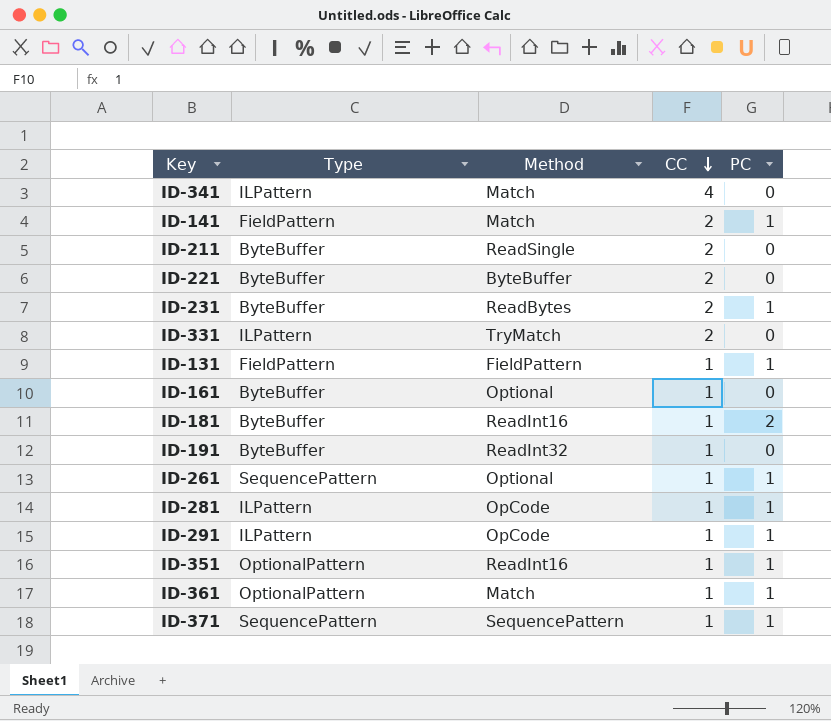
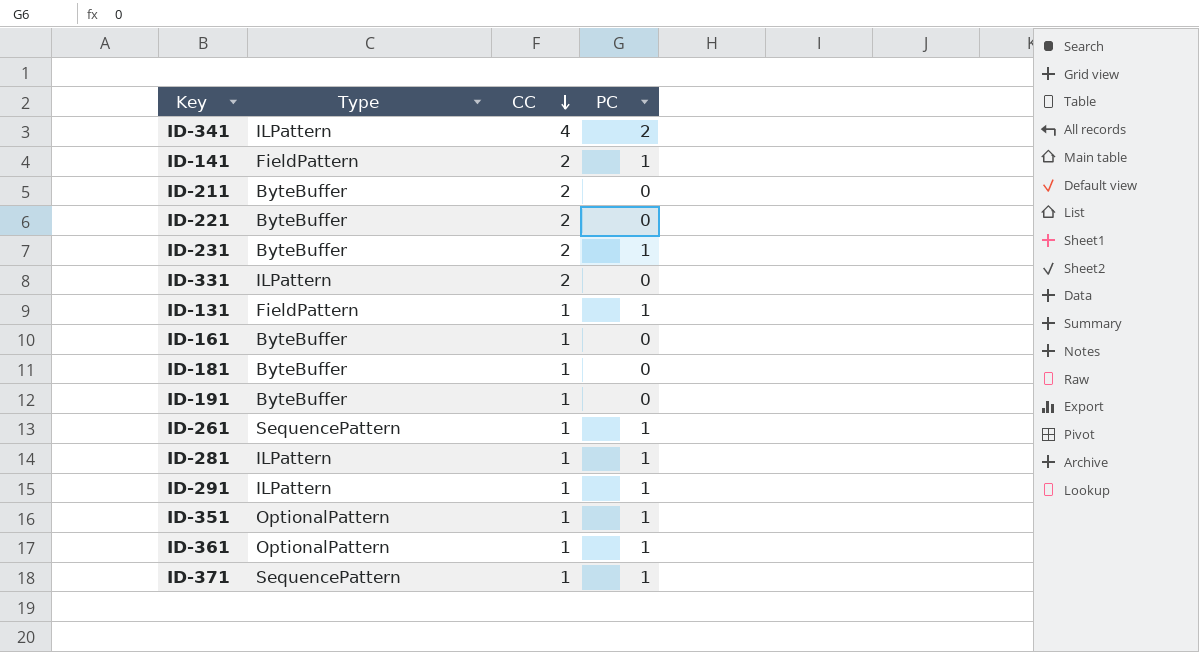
column Method | position: 3 -> none
ID-341 | PC: 0 -> 2
ID-181 | PC: 2 -> 0

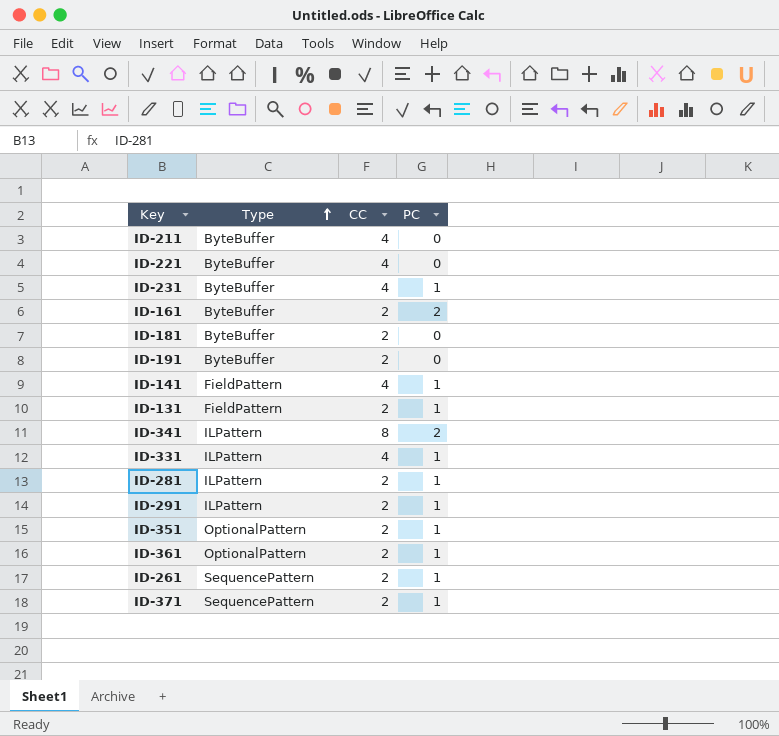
row order: CC descending -> Type ascending
ID-211 | CC: 2 -> 4
ID-221 | CC: 2 -> 4
ID-231 | CC: 2 -> 4
ID-161 | CC: 1 -> 2
ID-161 | PC: 0 -> 2
ID-181 | CC: 1 -> 2
ID-191 | CC: 1 -> 2
ID-141 | CC: 2 -> 4
ID-131 | CC: 1 -> 2
ID-341 | CC: 4 -> 8
ID-331 | CC: 2 -> 4
ID-331 | PC: 0 -> 1
ID-281 | CC: 1 -> 2
ID-291 | CC: 1 -> 2
ID-351 | CC: 1 -> 2
ID-361 | CC: 1 -> 2
ID-261 | CC: 1 -> 2
ID-371 | CC: 1 -> 2

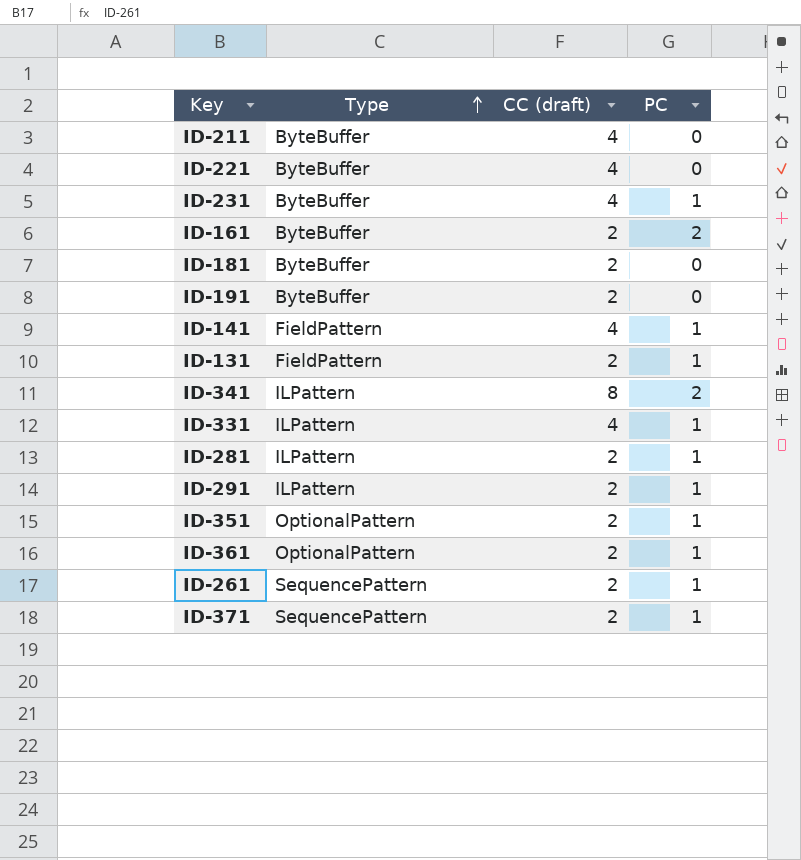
column name: CC -> CC (draft)

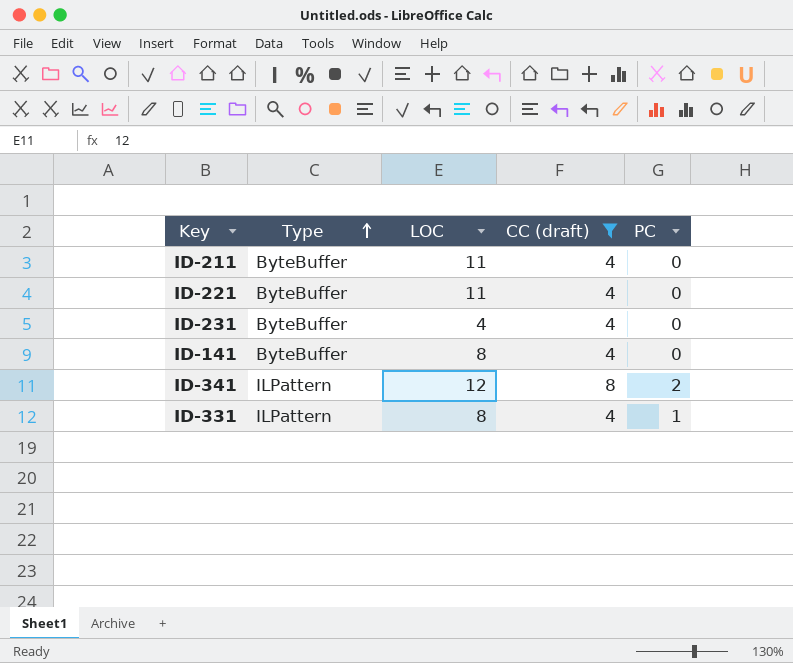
filter: none -> CC (draft) != 2
column LOC | position: none -> 3
ID-231 | PC: 1 -> 0
ID-141 | Type: FieldPattern -> ByteBuffer
ID-141 | PC: 1 -> 0

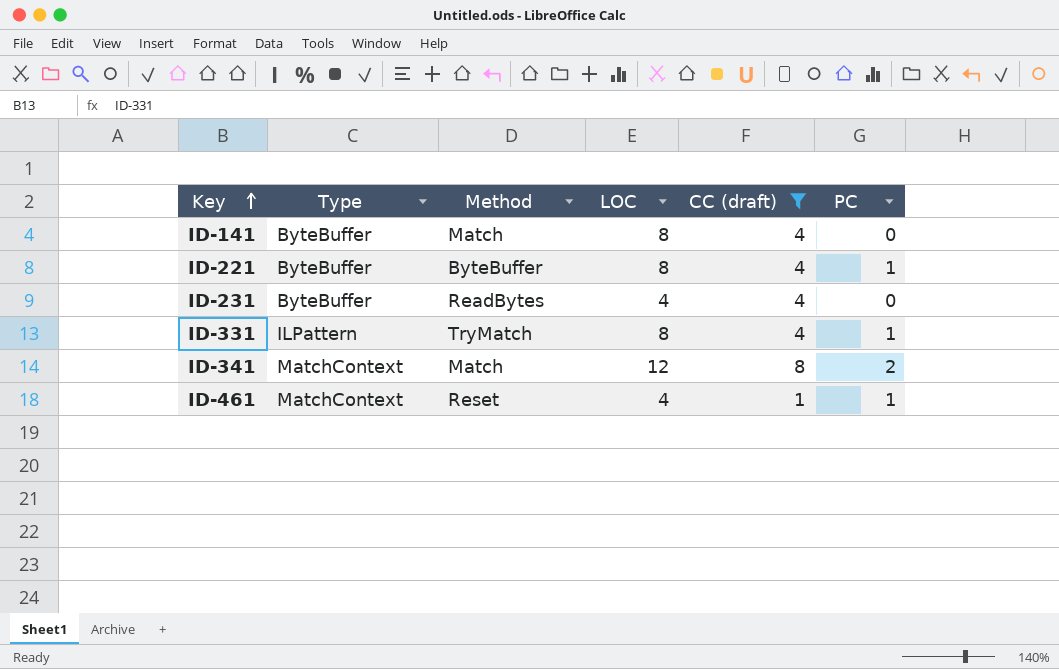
row order: Type ascending -> Key ascending
column Method | position: none -> 3
row ID-211: ByteBuffer | 11 | 4 | 0 -> none
ID-221 | LOC: 11 -> 8
ID-221 | PC: 0 -> 1
ID-341 | Type: ILPattern -> MatchContext
row ID-461: none -> MatchContext | Reset | 4 | 1 | 1

